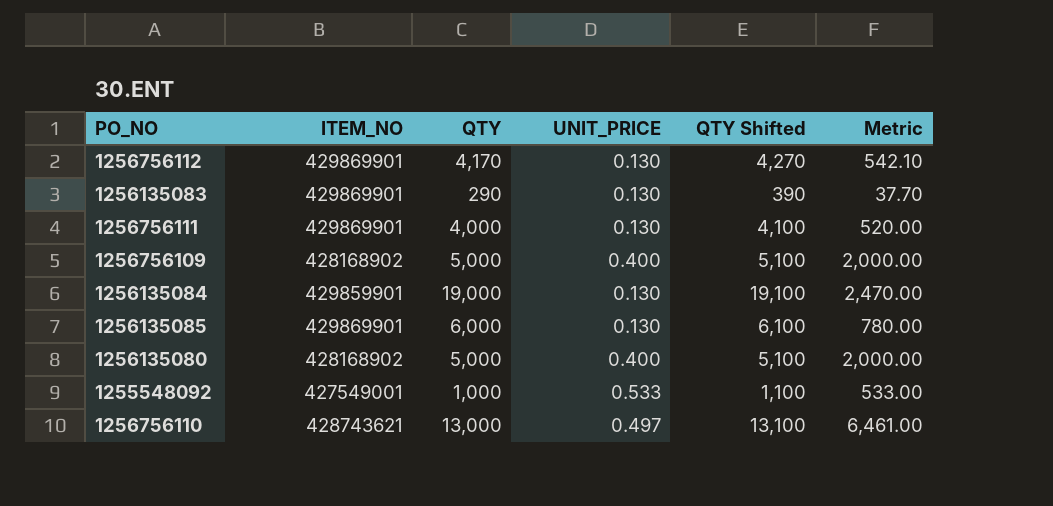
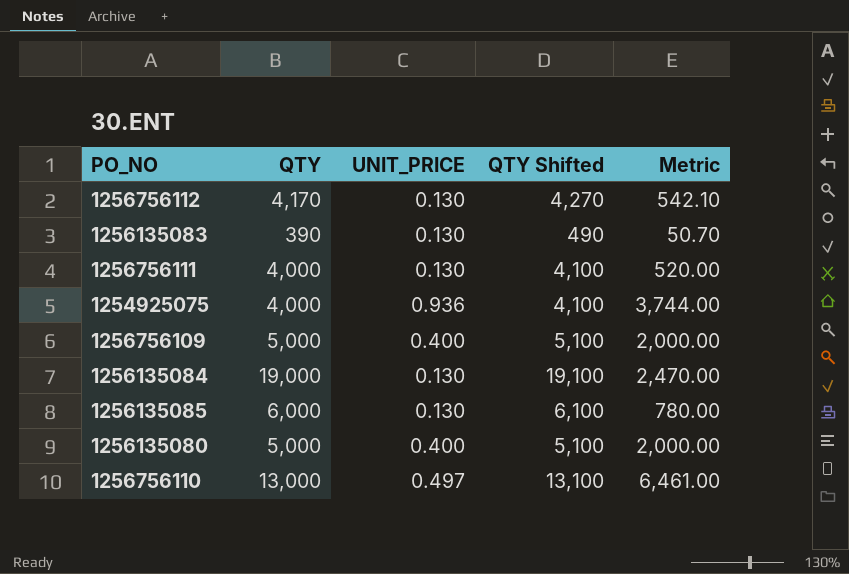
column ITEM_NO | position: 2 -> none
row 1255548092: 427549001 | 1,000 | 0.533 | 1,100 | 533.00 -> none
1256135083 | QTY: 290 -> 390
1256135083 | QTY Shifted: 390 -> 490
1256135083 | Metric: 37.70 -> 50.70
row 1254925075: none -> 4,000 | 0.936 | 4,100 | 3,744.00

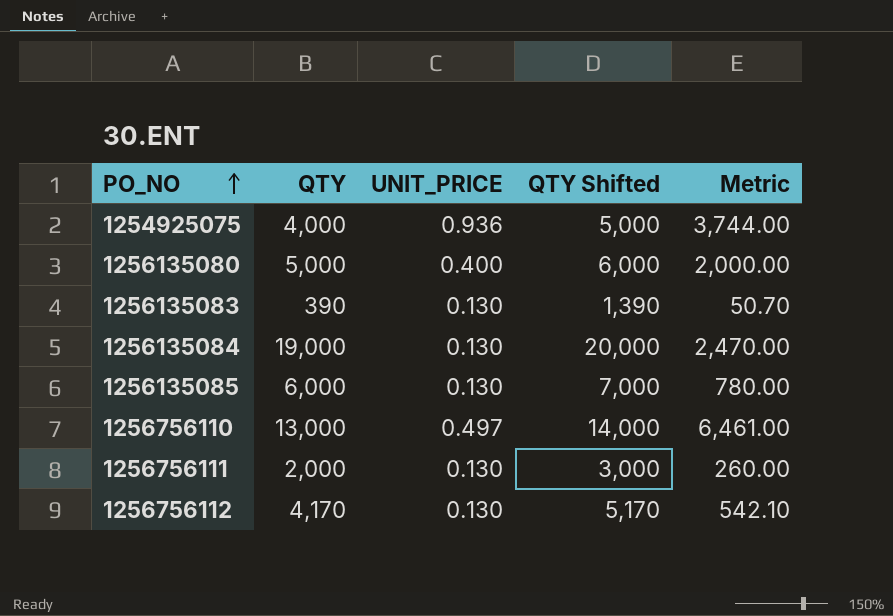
row order: none -> PO_NO ascending
column QTY Shifted | formula: [QTY] + 100 -> [QTY] + 1000
row 1256756109: 5,000 | 0.400 | 5,100 | 2,000.00 -> none
1256756111 | QTY: 4,000 -> 2,000
1256756111 | Metric: 520.00 -> 260.00

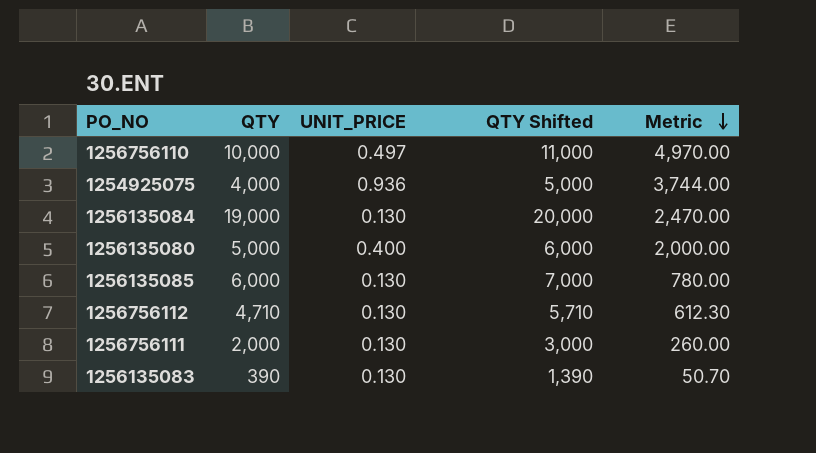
row order: PO_NO ascending -> Metric descending
1256756110 | QTY: 13,000 -> 10,000
1256756110 | QTY Shifted: 14,000 -> 11,000
1256756110 | Metric: 6,461.00 -> 4,970.00
1256756112 | QTY: 4,170 -> 4,710
1256756112 | QTY Shifted: 5,170 -> 5,710
1256756112 | Metric: 542.10 -> 612.30

